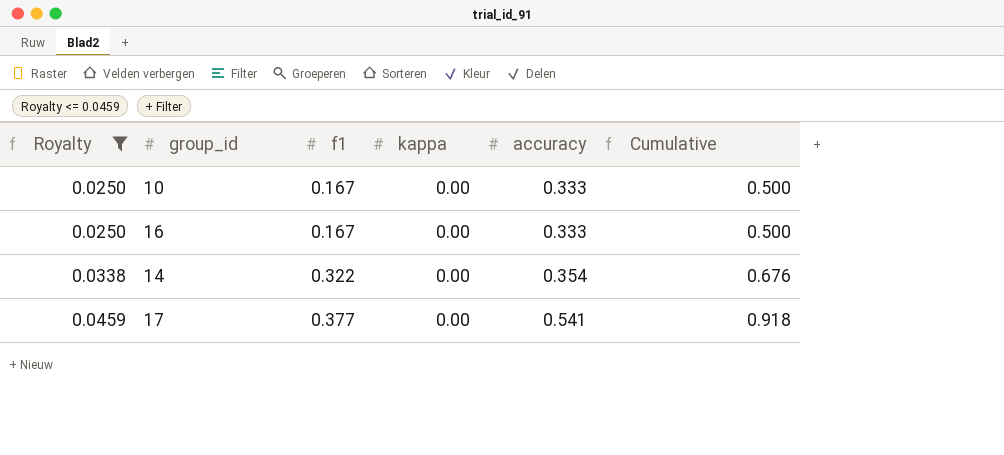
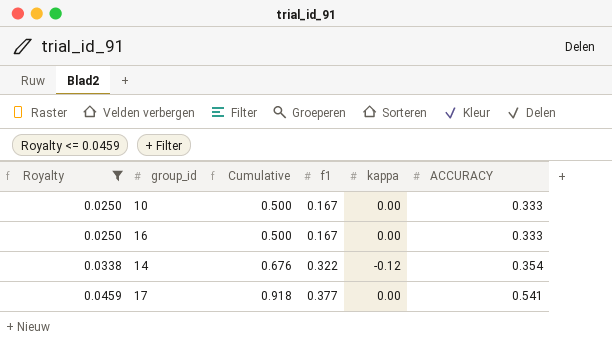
column Cumulative | position: 6 -> 3
column name: accuracy -> ACCURACY
14 | kappa: 0.00 -> -0.12

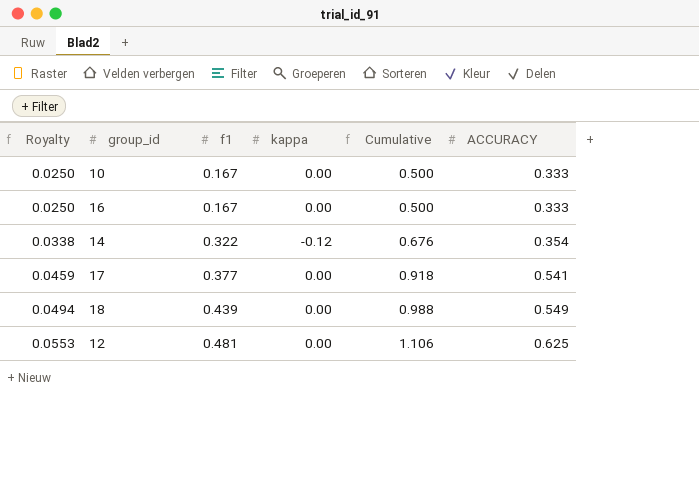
filter: Royalty <= 0.0459 -> none
column Cumulative | position: 3 -> 5

